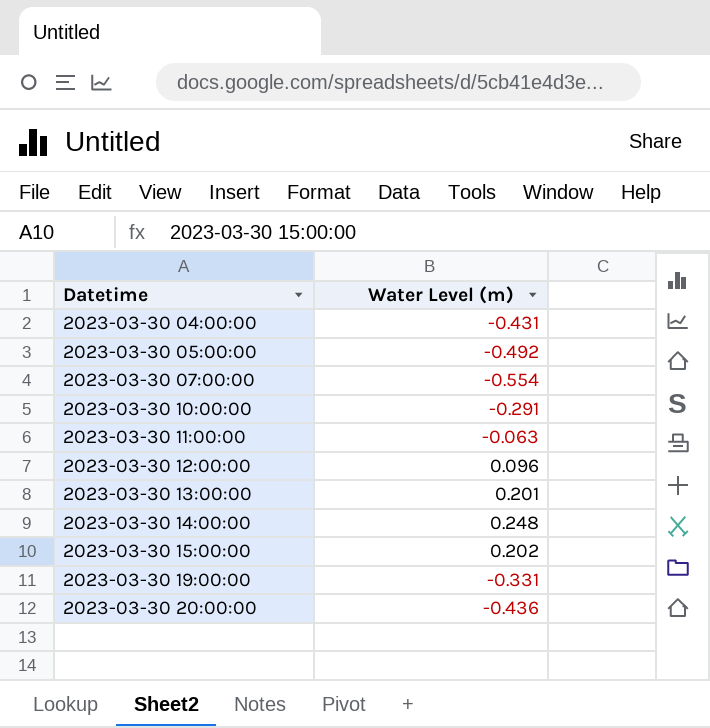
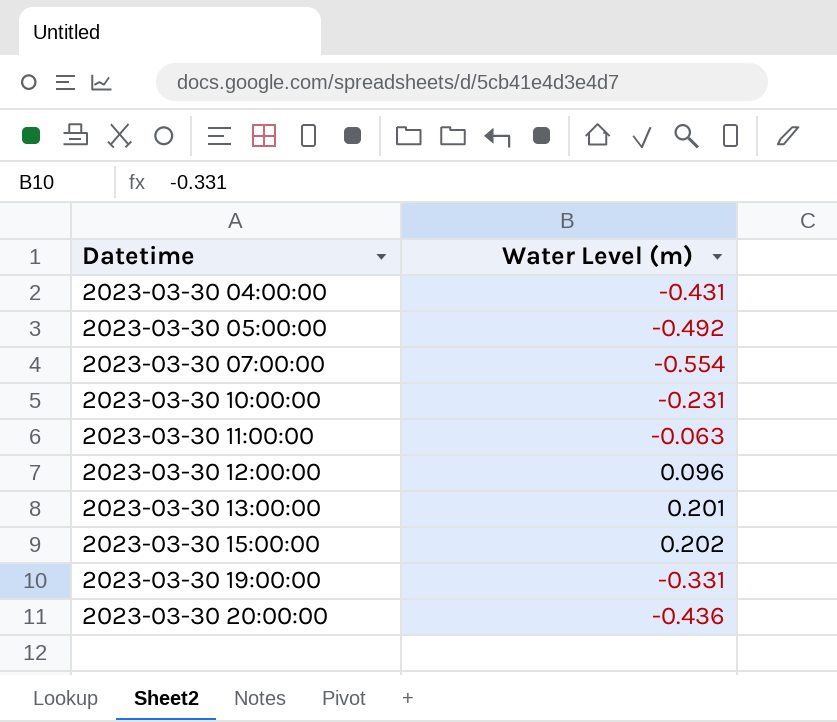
row 2023-03-30 14:00:00: 0.248 -> none
2023-03-30 10:00:00 | Water Level (m): -0.291 -> -0.231

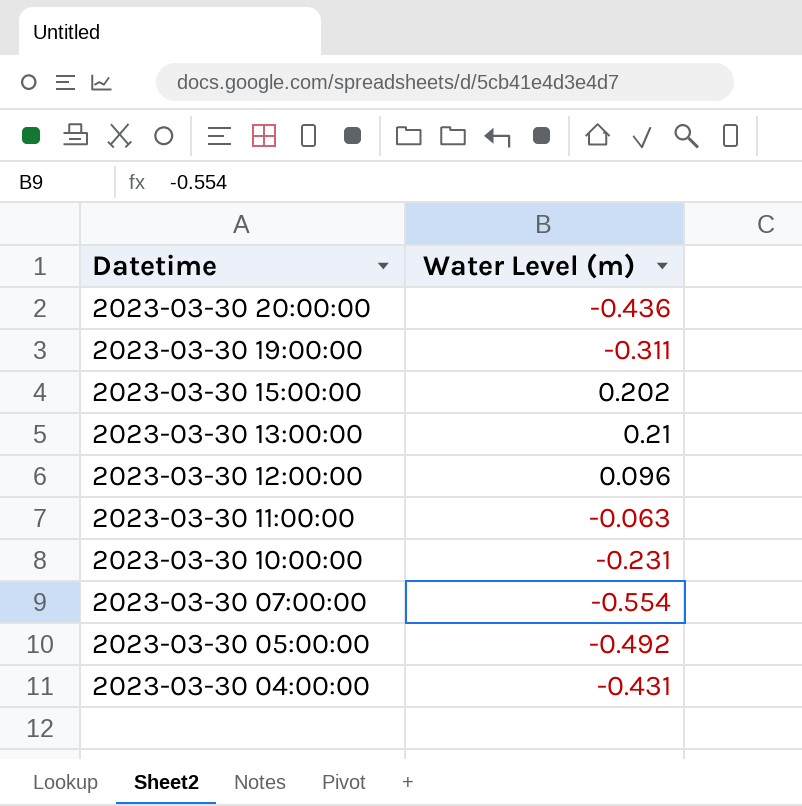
row order: Datetime ascending -> Datetime descending
2023-03-30 19:00:00 | Water Level (m): -0.331 -> -0.311
2023-03-30 13:00:00 | Water Level (m): 0.201 -> 0.21

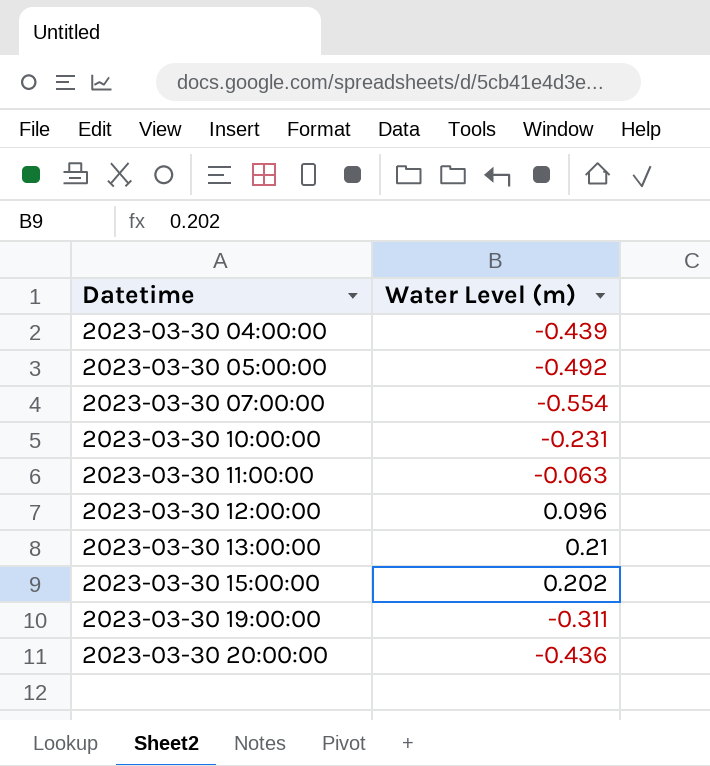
row order: Datetime descending -> Datetime ascending
2023-03-30 04:00:00 | Water Level (m): -0.431 -> -0.439

